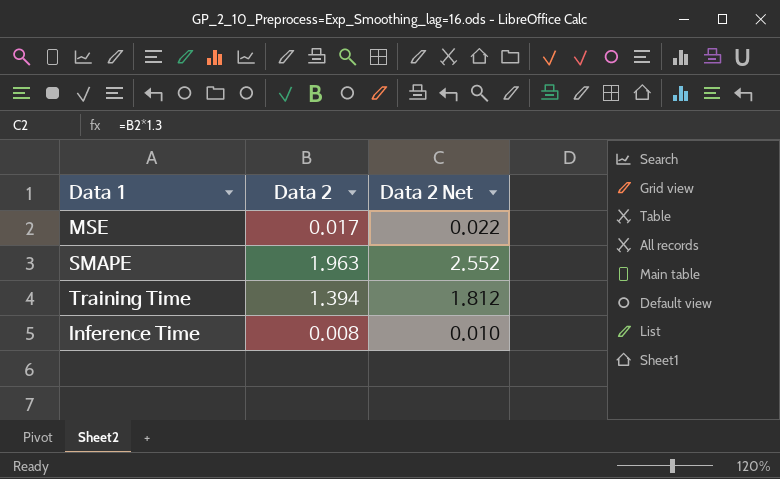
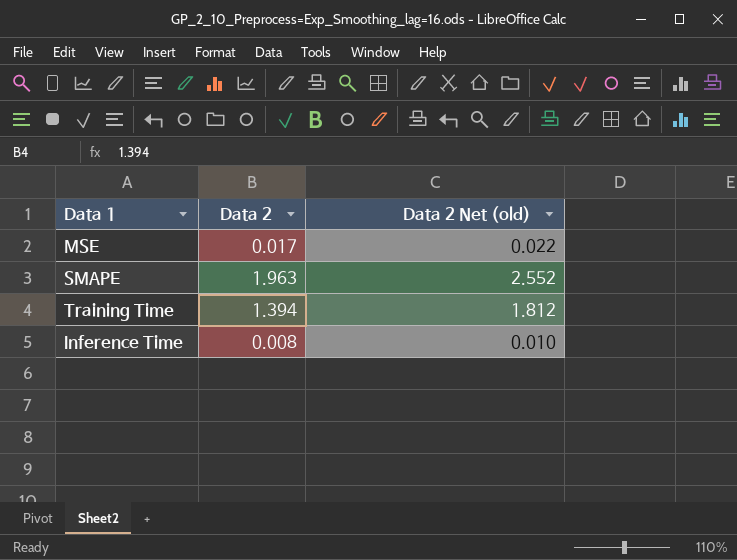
column name: Data 2 Net -> Data 2 Net (old)

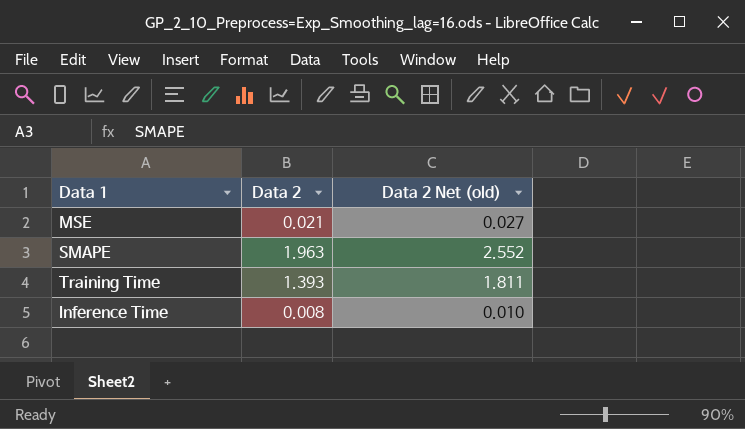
MSE | Data 2: 0.017 -> 0.021
MSE | Data 2 Net (old): 0.022 -> 0.027
Training Time | Data 2: 1.394 -> 1.393
Training Time | Data 2 Net (old): 1.812 -> 1.811

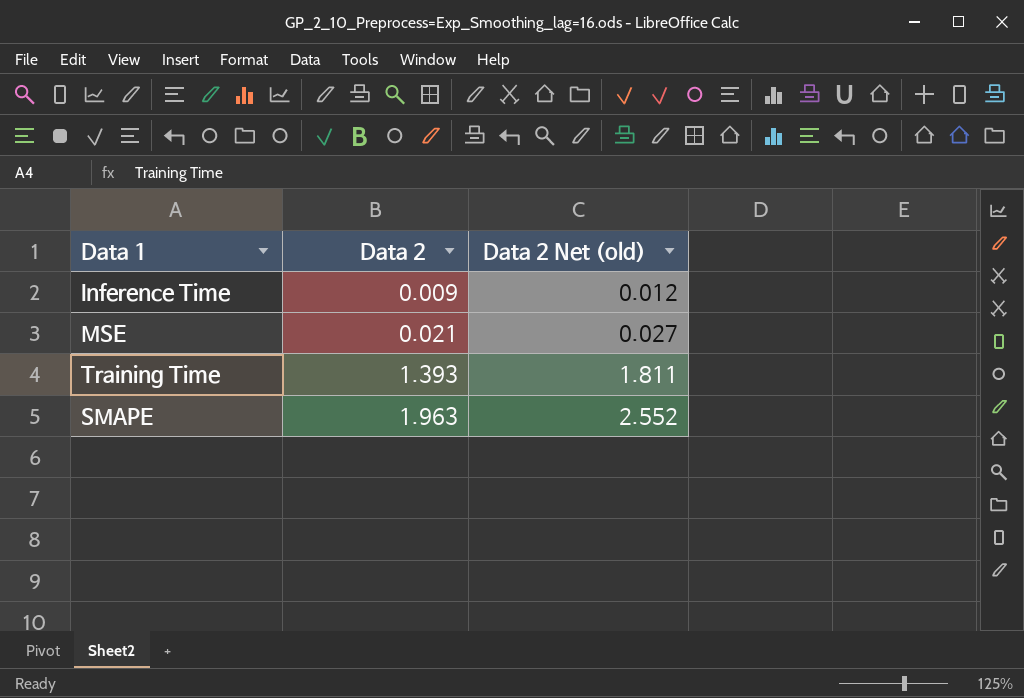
row order: none -> Data 2 ascending
Inference Time | Data 2: 0.008 -> 0.009
Inference Time | Data 2 Net (old): 0.010 -> 0.012

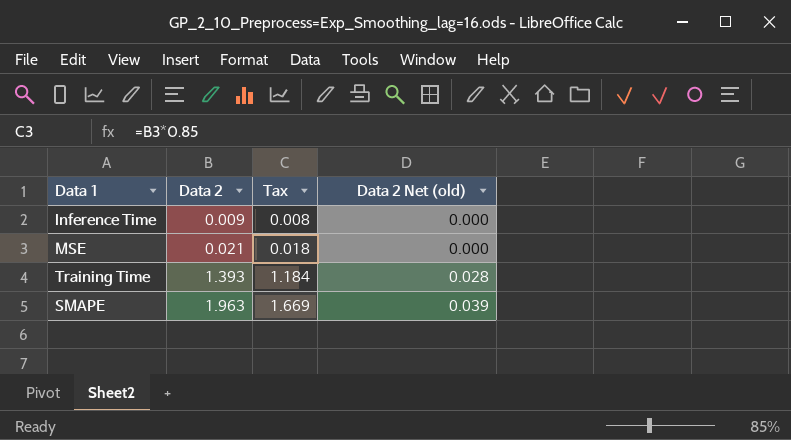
column Tax | formula: none -> [Data 2] * 0.85
column Data 2 Net (old) | formula: [Data 2] * 1.3 -> [Data 2] * 0.02

